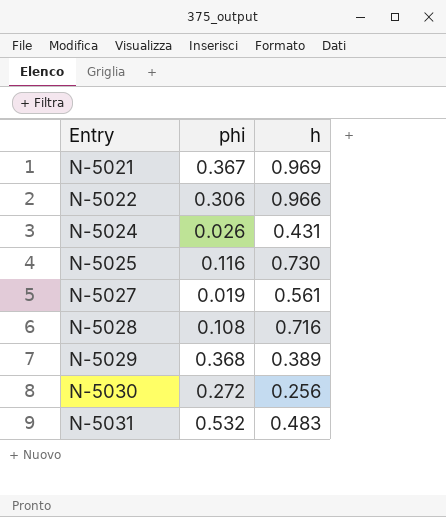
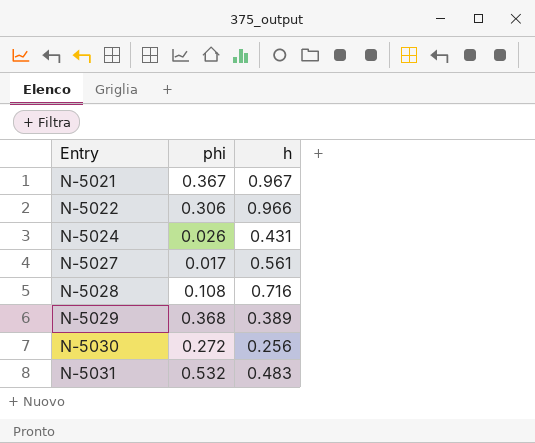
row N-5025: 0.116 | 0.730 -> none
N-5021 | h: 0.969 -> 0.967
N-5027 | phi: 0.019 -> 0.017

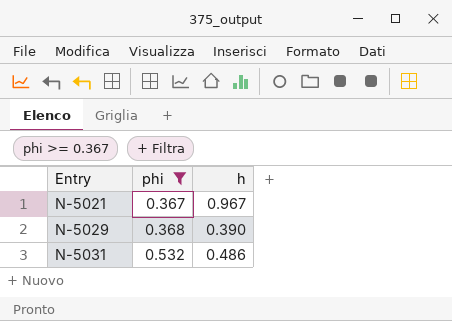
filter: none -> phi >= 0.367
N-5029 | h: 0.389 -> 0.390
N-5031 | h: 0.483 -> 0.486

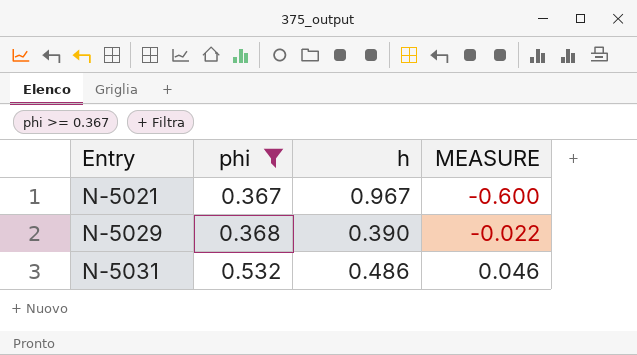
column MEASURE | formula: none -> [phi] - [h]

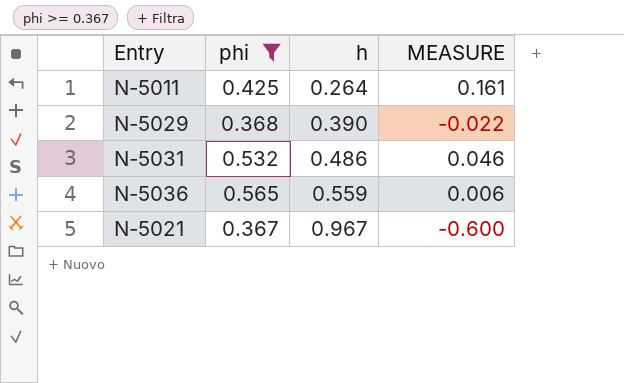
row order: Entry ascending -> h ascending
row N-5011: none -> 0.425 | 0.264 | 0.161
row N-5036: none -> 0.565 | 0.559 | 0.006

